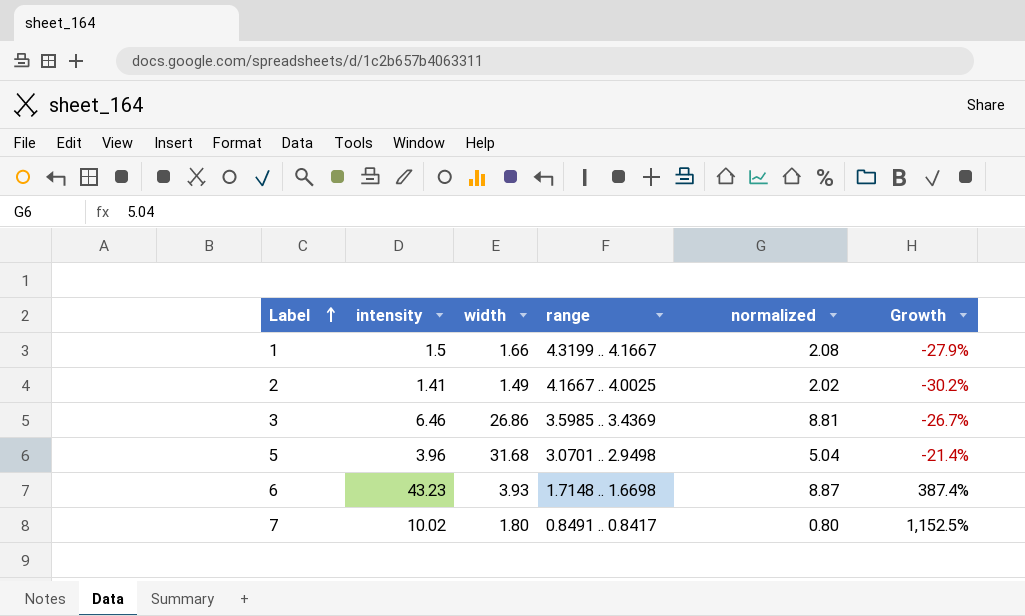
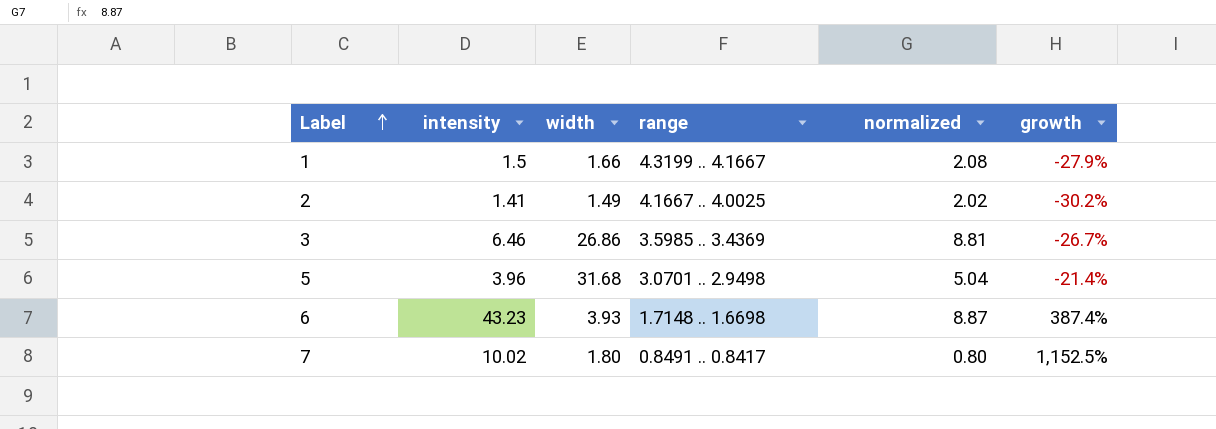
column name: Growth -> growth

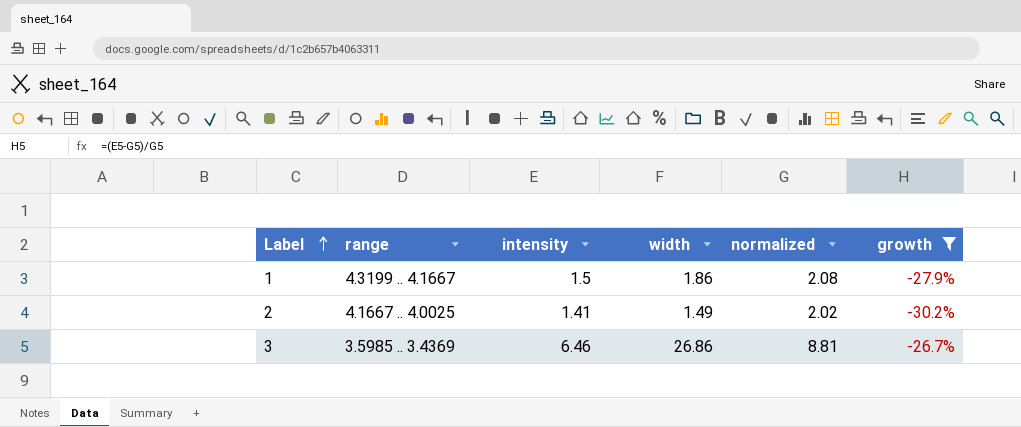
filter: none -> growth <= -26.7%
column range | position: 4 -> 2
1 | width: 1.66 -> 1.86

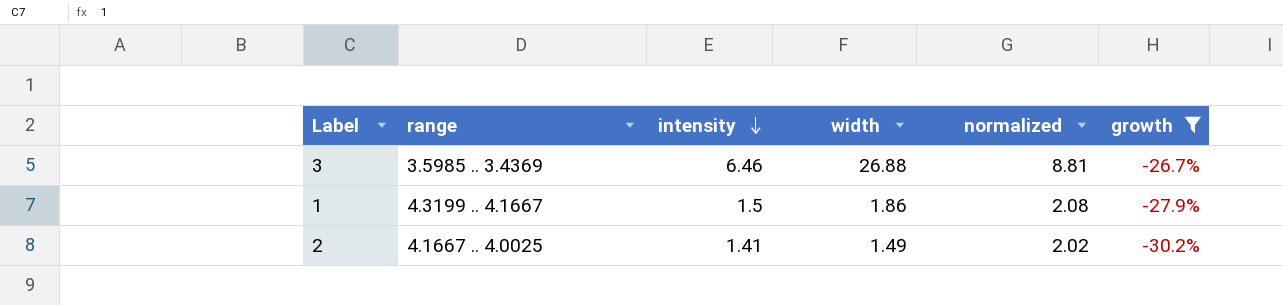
row order: Label ascending -> intensity descending
3 | width: 26.86 -> 26.88

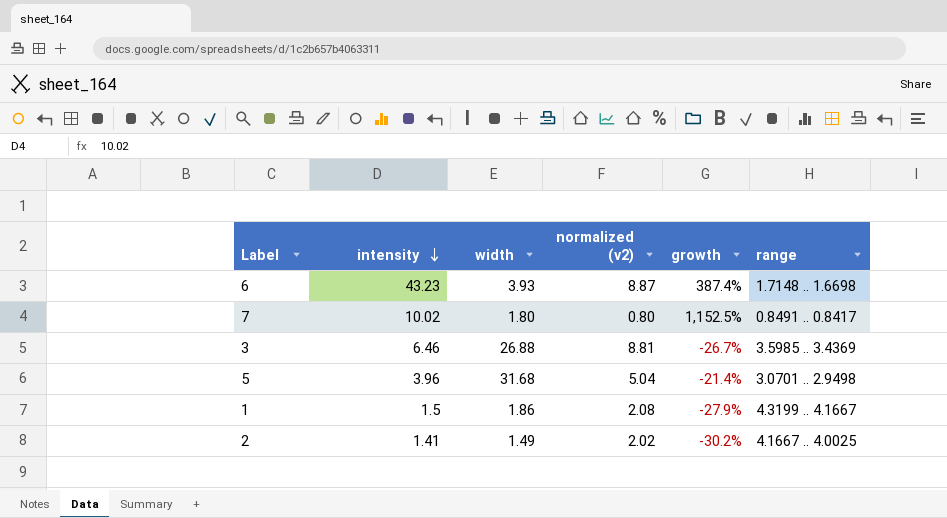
filter: growth <= -26.7% -> none
column name: normalized -> normalized (v2)
column range | position: 2 -> 6

